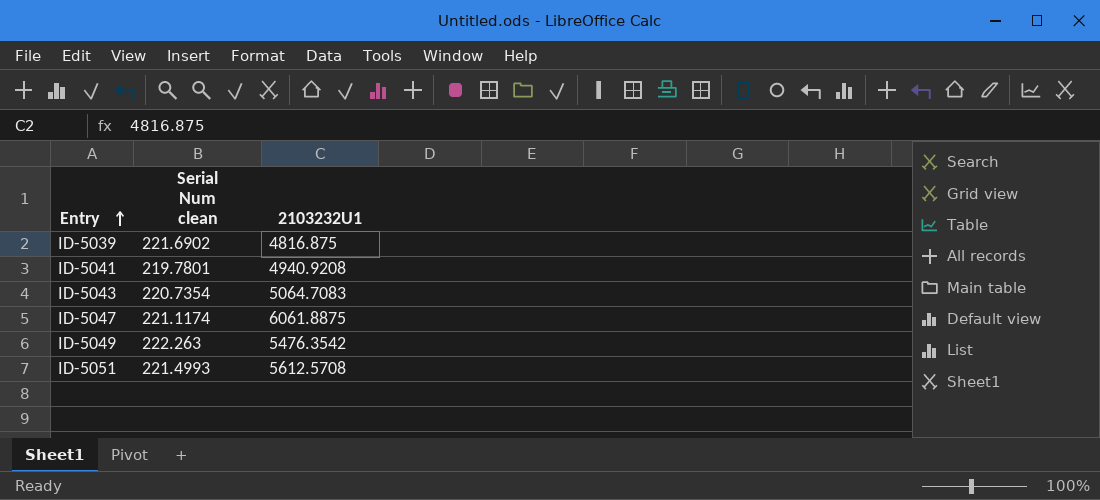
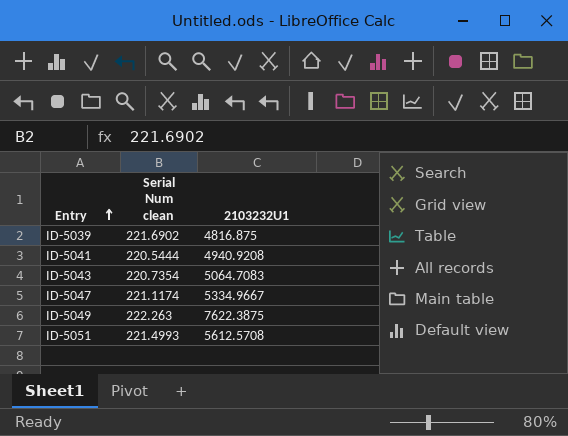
ID-5041 | Serial Num clean: 219.7801 -> 220.5444
ID-5047 | 2103232U1: 6061.8875 -> 5334.9667
ID-5049 | 2103232U1: 5476.3542 -> 7622.3875

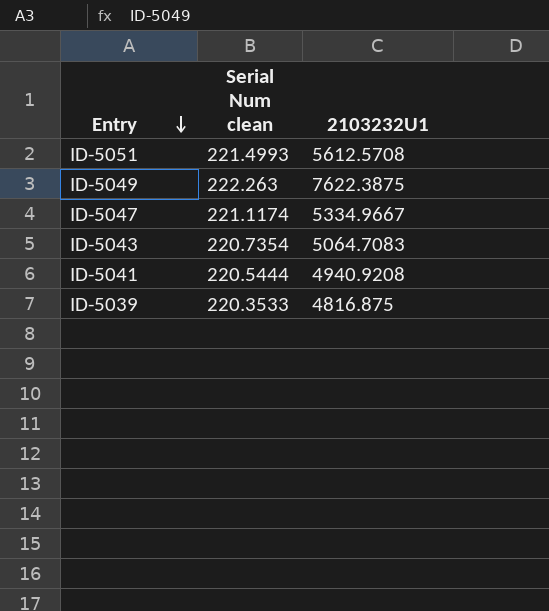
row order: Entry ascending -> Entry descending
ID-5039 | Serial Num clean: 221.6902 -> 220.3533

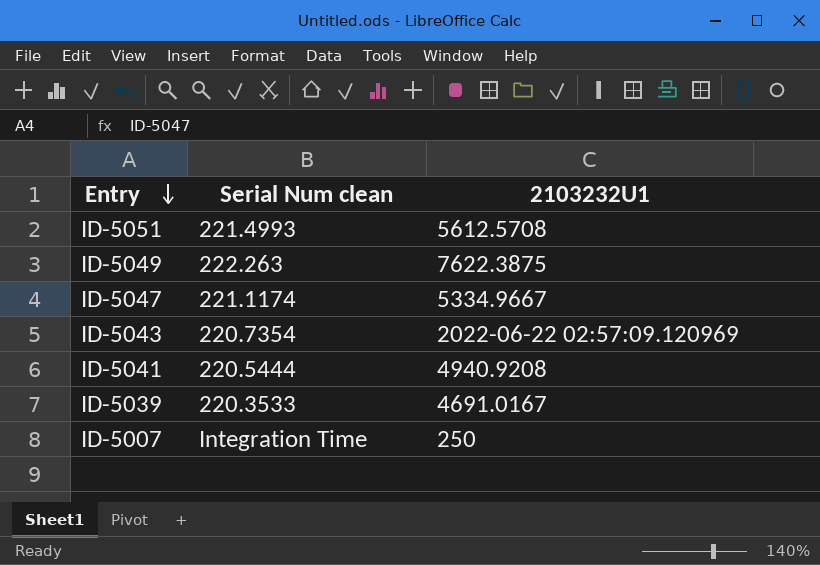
ID-5043 | 2103232U1: 5064.7083 -> 2022-06-22 02:57:09.120969
ID-5039 | 2103232U1: 4816.875 -> 4691.0167
row ID-5007: none -> Integration Time | 250

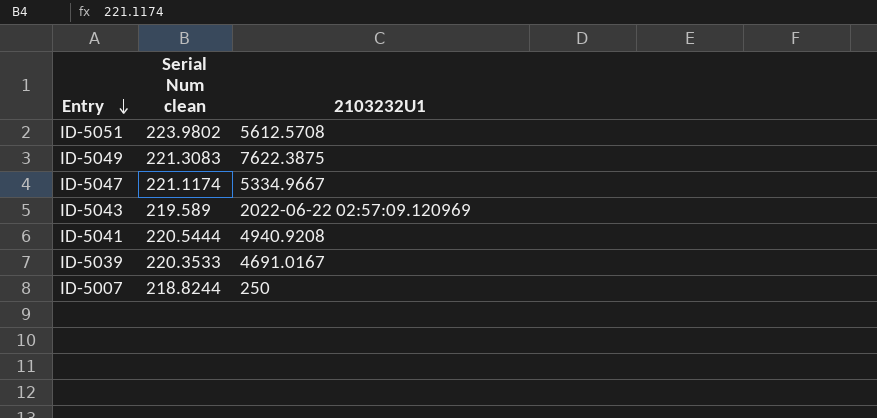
ID-5051 | Serial Num clean: 221.4993 -> 223.9802
ID-5049 | Serial Num clean: 222.263 -> 221.3083
ID-5043 | Serial Num clean: 220.7354 -> 219.589
ID-5007 | Serial Num clean: Integration Time -> 218.8244

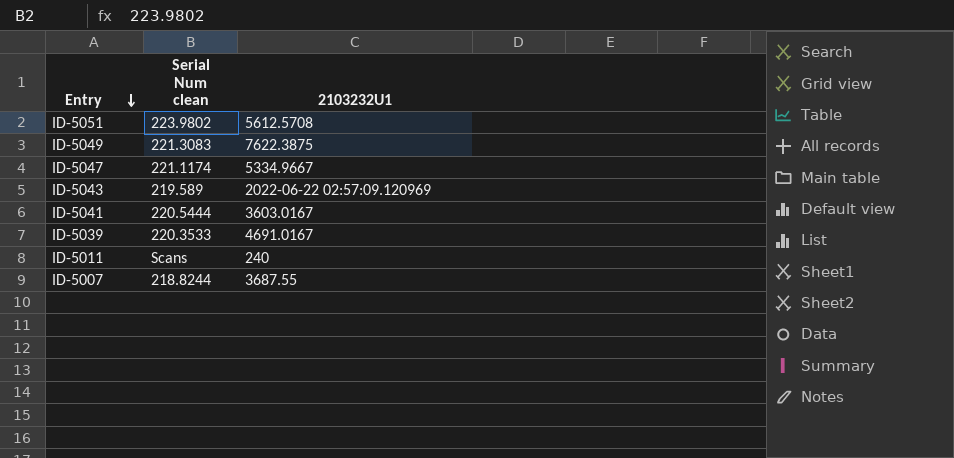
ID-5041 | 2103232U1: 4940.9208 -> 3603.0167
row ID-5011: none -> Scans | 240
ID-5007 | 2103232U1: 250 -> 3687.55

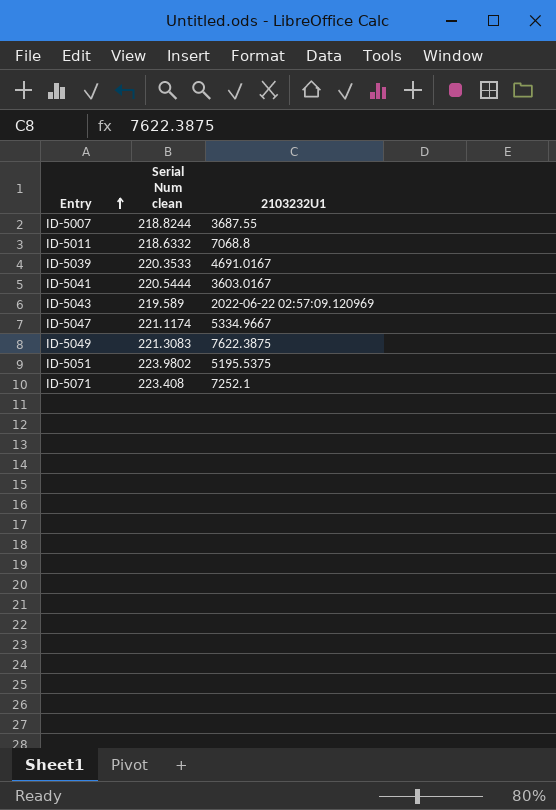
row order: Entry descending -> Entry ascending
ID-5011 | Serial Num clean: Scans -> 218.6332
ID-5011 | 2103232U1: 240 -> 7068.8
ID-5051 | 2103232U1: 5612.5708 -> 5195.5375
row ID-5071: none -> 223.408 | 7252.1

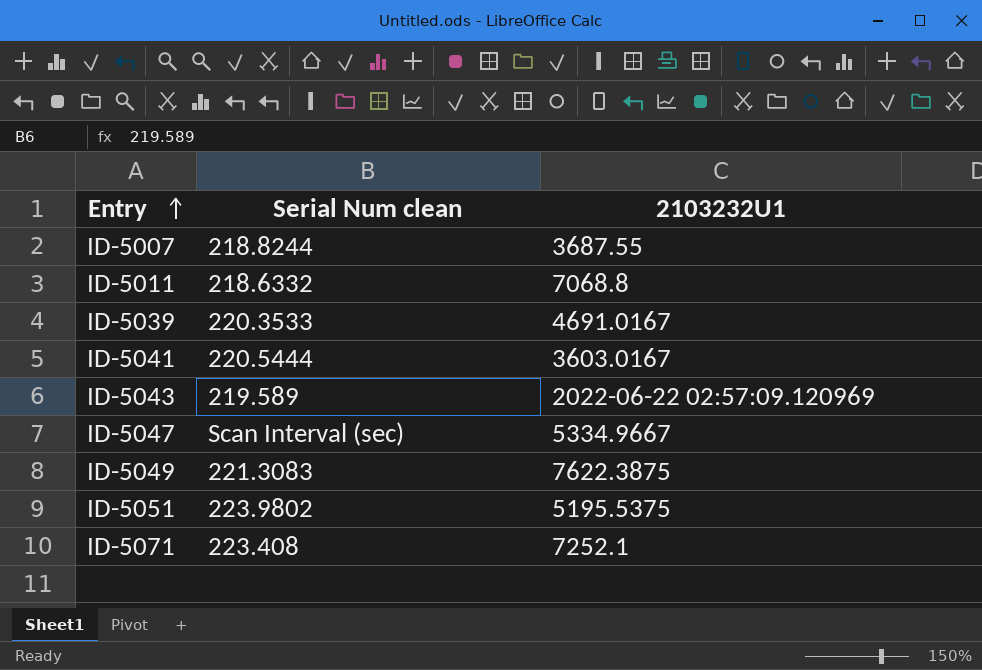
ID-5047 | Serial Num clean: 221.1174 -> Scan Interval (sec)

